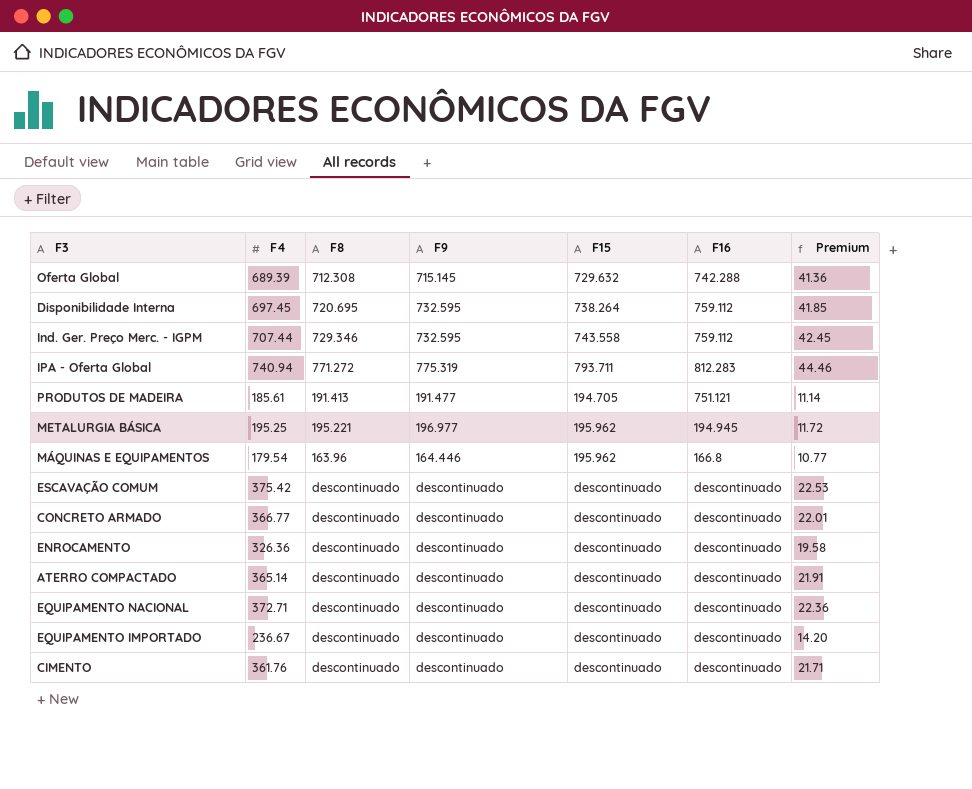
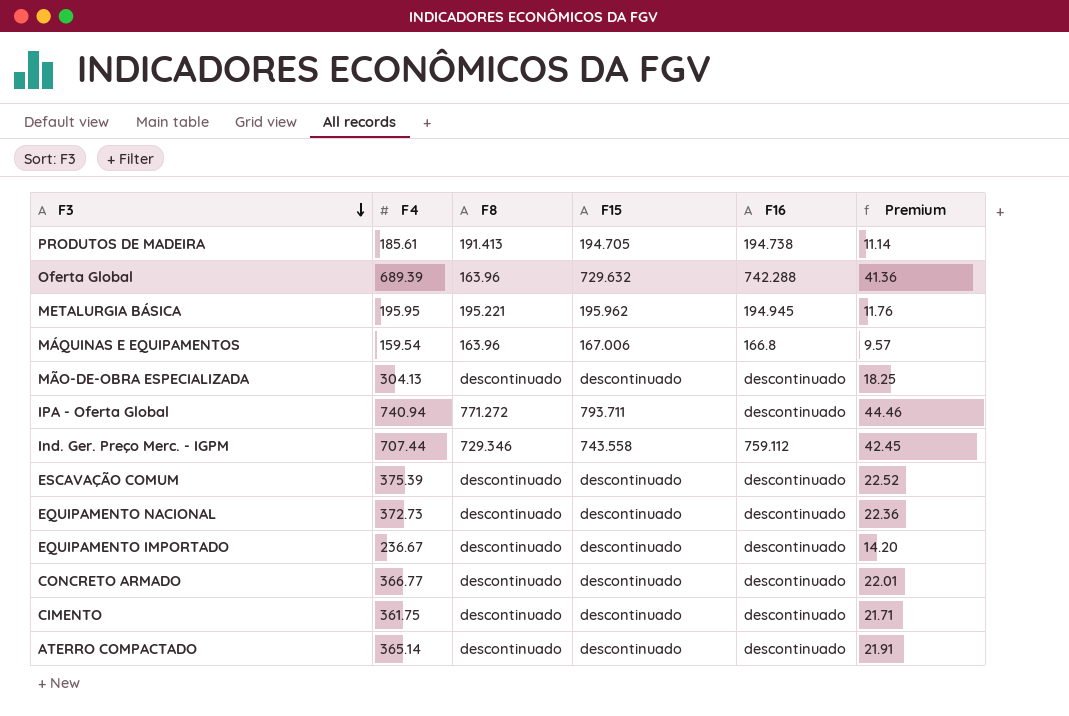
row order: none -> F3 descending
column F9 | position: 4 -> none
row Disponibilidade Interna: 697.45 | 720.695 | 732.595 | 738.264 | 759.112 | 41.85 -> none
row ENROCAMENTO: 326.36 | descontinuado | descontinuado | descontinuado | descontinuado | 19.58 -> none
PRODUTOS DE MADEIRA | F16: 751.121 -> 194.738
Oferta Global | F8: 712.308 -> 163.96
METALURGIA BÁSICA | F4: 195.25 -> 195.95
METALURGIA BÁSICA | Premium: 11.72 -> 11.76
MÁQUINAS E EQUIPAMENTOS | F4: 179.54 -> 159.54
MÁQUINAS E EQUIPAMENTOS | F15: 195.962 -> 167.006
MÁQUINAS E EQUIPAMENTOS | Premium: 10.77 -> 9.57
row MÃO-DE-OBRA ESPECIALIZADA: none -> 304.13 | descontinuado | descontinuado | descontinuado | 18.25
IPA - Oferta Global | F16: 812.283 -> descontinuado
ESCAVAÇÃO COMUM | F4: 375.42 -> 375.39
ESCAVAÇÃO COMUM | Premium: 22.53 -> 22.52
EQUIPAMENTO NACIONAL | F4: 372.71 -> 372.73
CIMENTO | F4: 361.76 -> 361.75

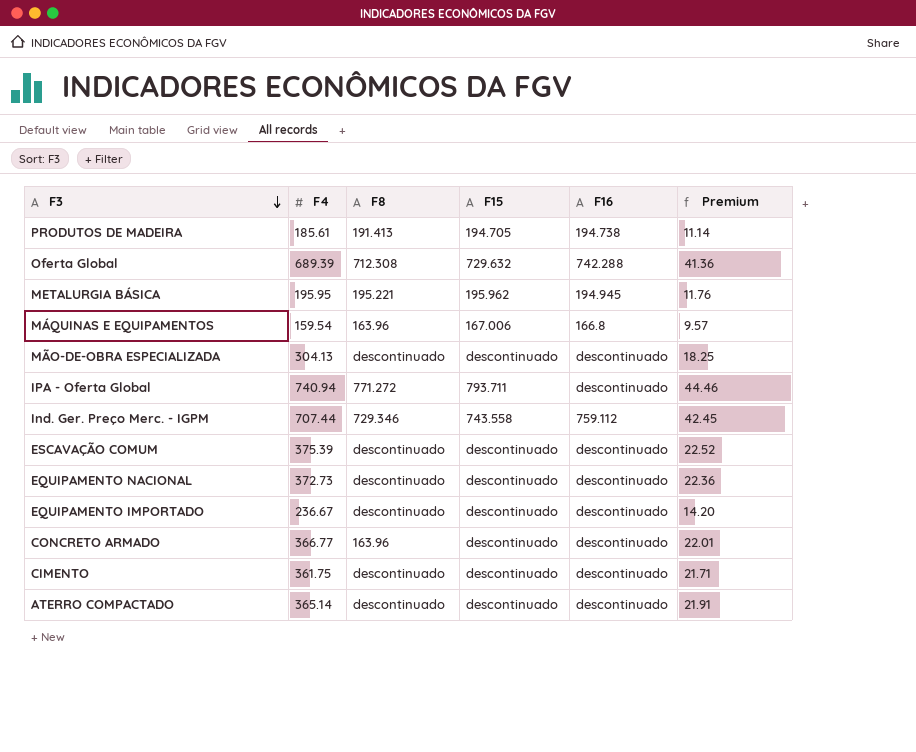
Oferta Global | F8: 163.96 -> 712.308
CONCRETO ARMADO | F8: descontinuado -> 163.96

